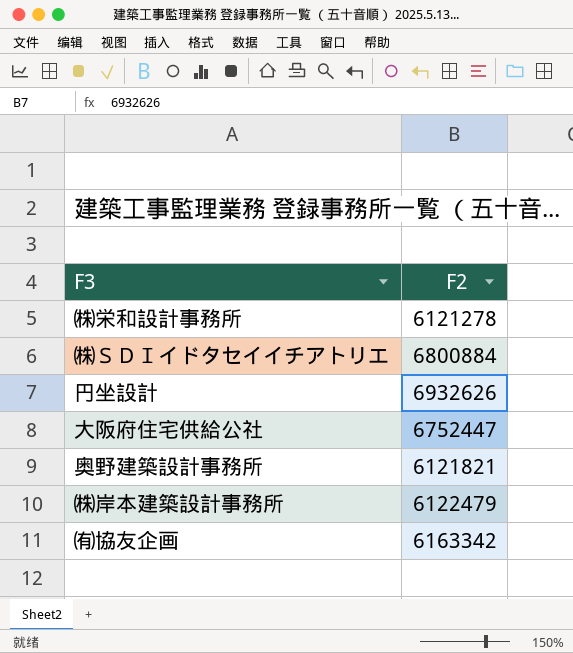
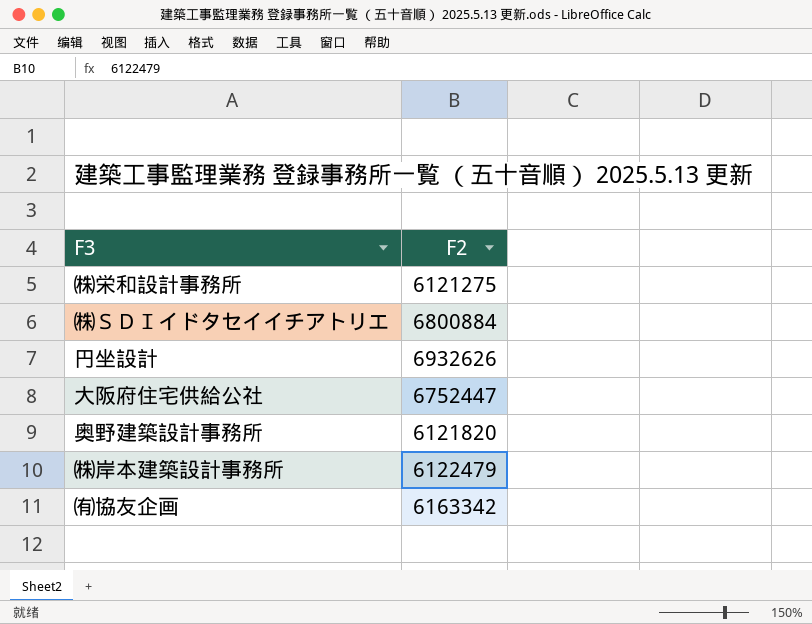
㈱栄和設計事務所 | F2: 6121278 -> 6121275
奥野建築設計事務所 | F2: 6121821 -> 6121820

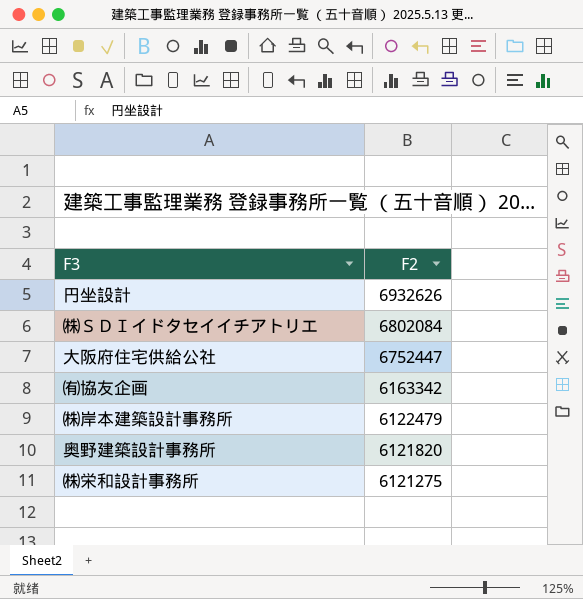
row order: none -> F2 descending
㈱ＳＤＩイドタセイイチアトリエ | F2: 6800884 -> 6802084

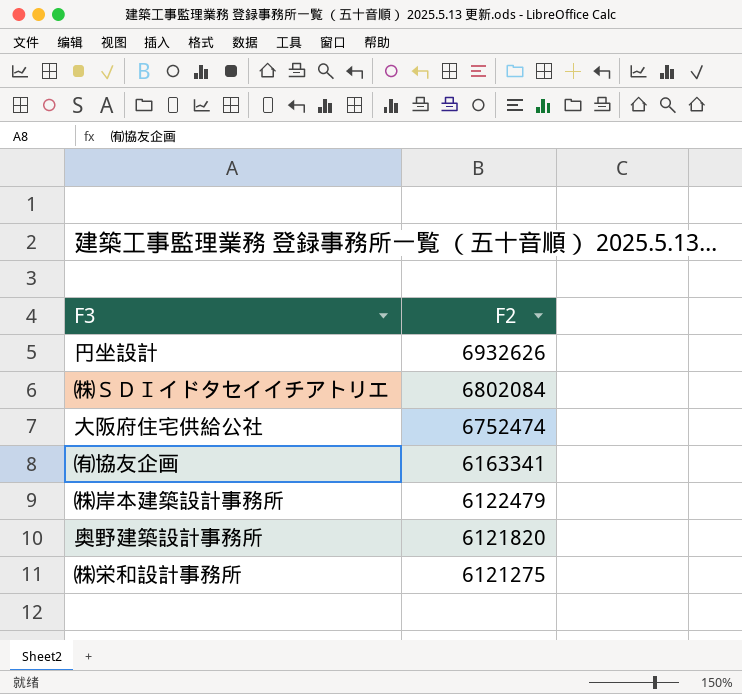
大阪府住宅供給公社 | F2: 6752447 -> 6752474
㈲協友企画 | F2: 6163342 -> 6163341

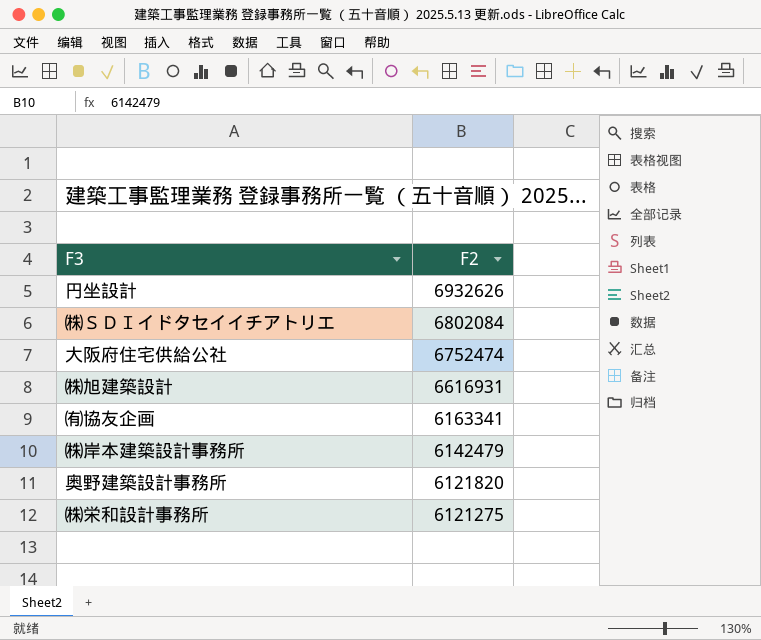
row ㈱旭建築設計: none -> 6616931
㈱岸本建築設計事務所 | F2: 6122479 -> 6142479

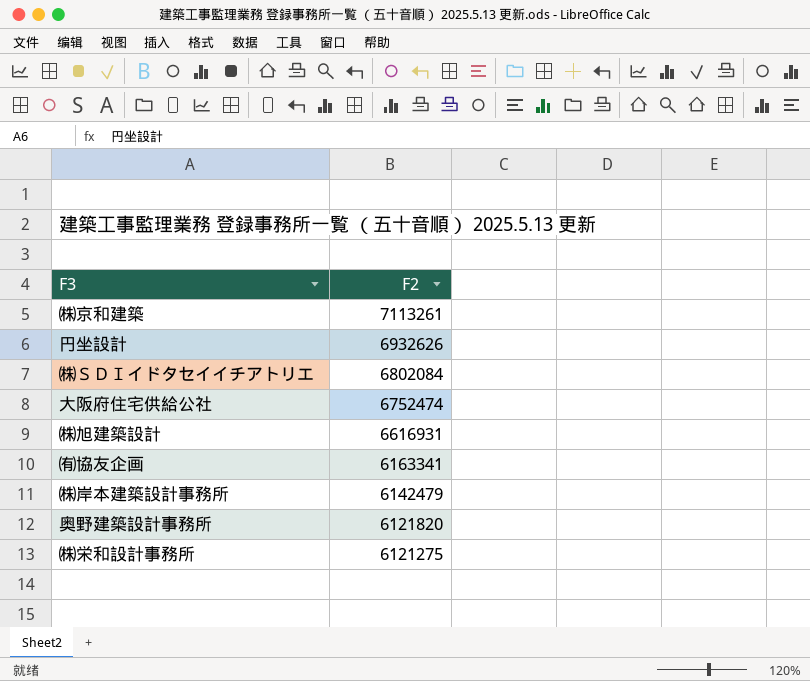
row ㈱京和建築: none -> 7113261

